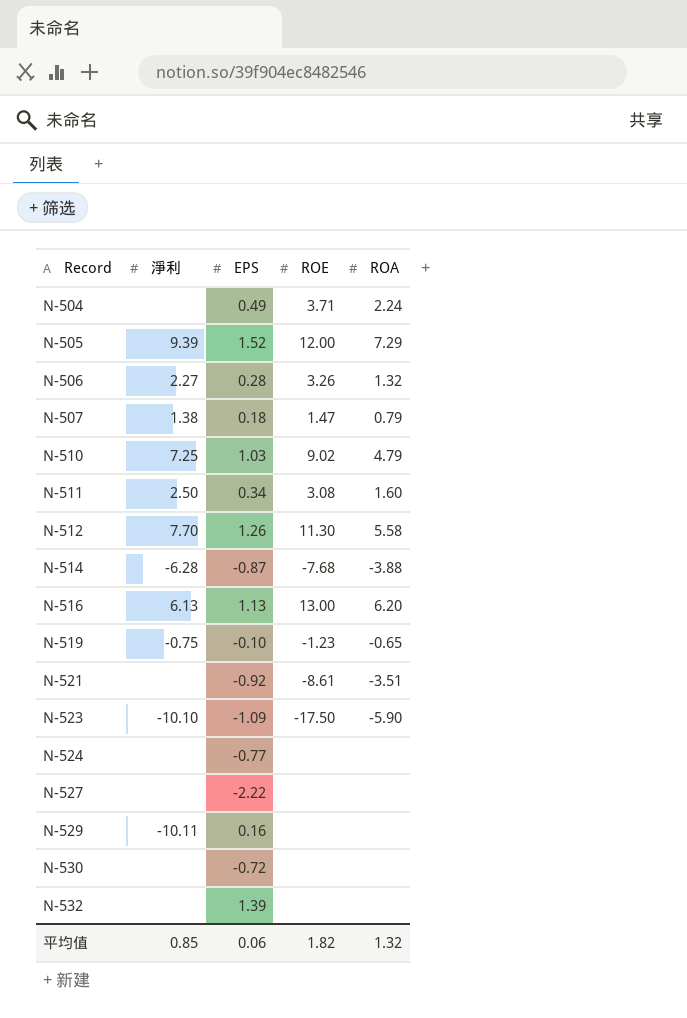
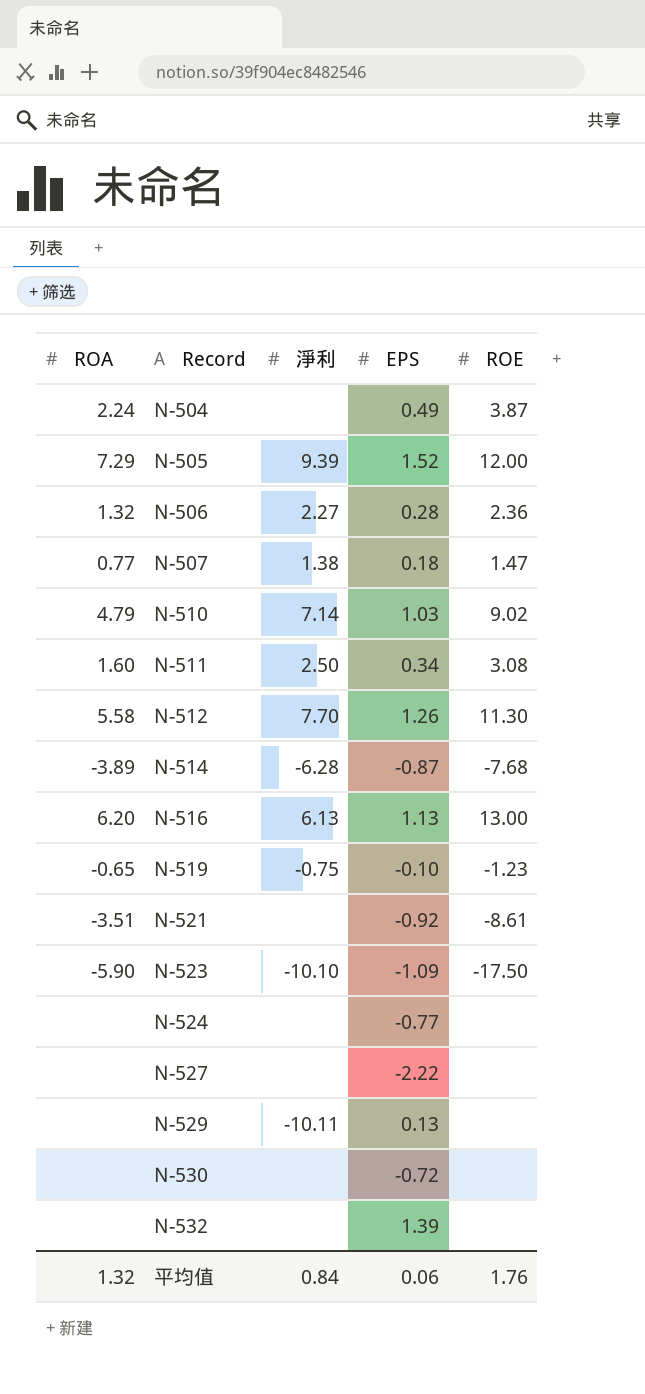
column ROA | position: 5 -> 1
N-504 | ROE: 3.71 -> 3.87
N-506 | ROE: 3.26 -> 2.36
N-507 | ROA: 0.79 -> 0.77
N-510 | 淨利: 7.25 -> 7.14
N-514 | ROA: -3.88 -> -3.89
N-529 | EPS: 0.16 -> 0.13
平均值 | 淨利: 0.85 -> 0.84
平均值 | ROE: 1.82 -> 1.76

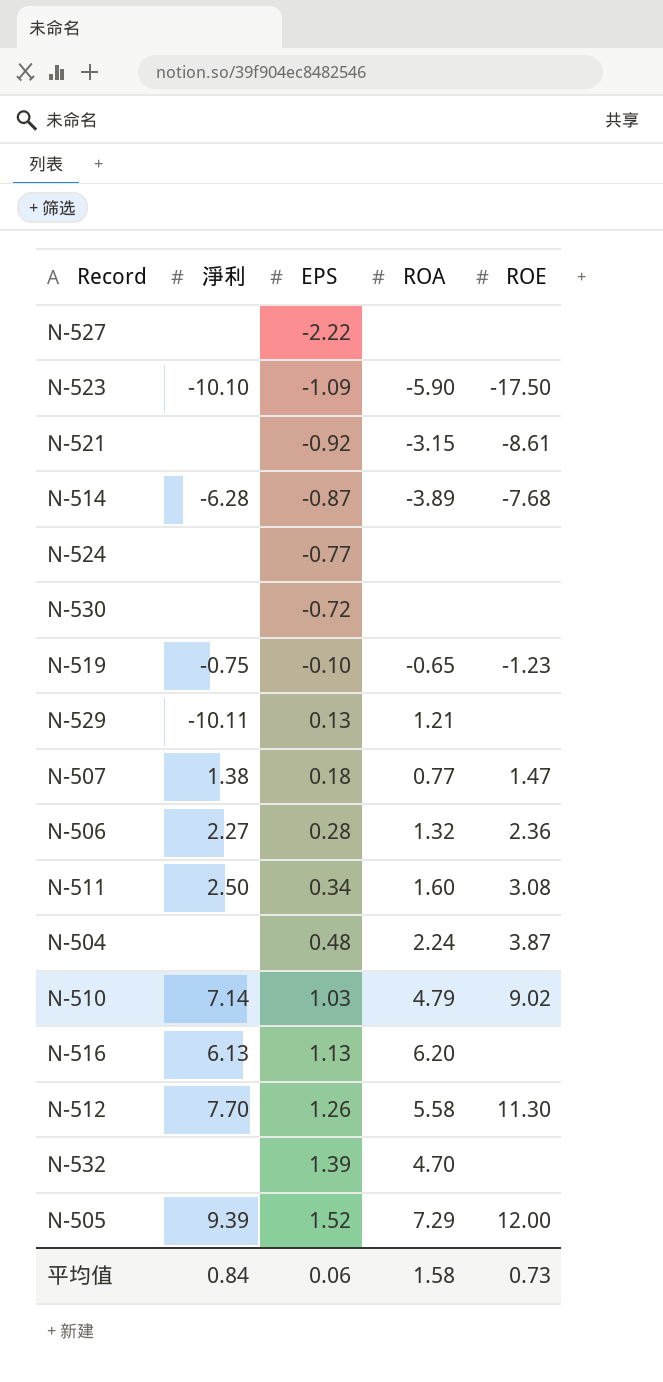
row order: Record ascending -> EPS ascending
column ROA | position: 1 -> 4
N-521 | ROA: -3.51 -> -3.15
N-529 | ROA: none -> 1.21
N-504 | EPS: 0.49 -> 0.48
N-516 | ROE: 13.00 -> none
N-532 | ROA: none -> 4.70
平均值 | ROA: 1.32 -> 1.58
平均值 | ROE: 1.76 -> 0.73

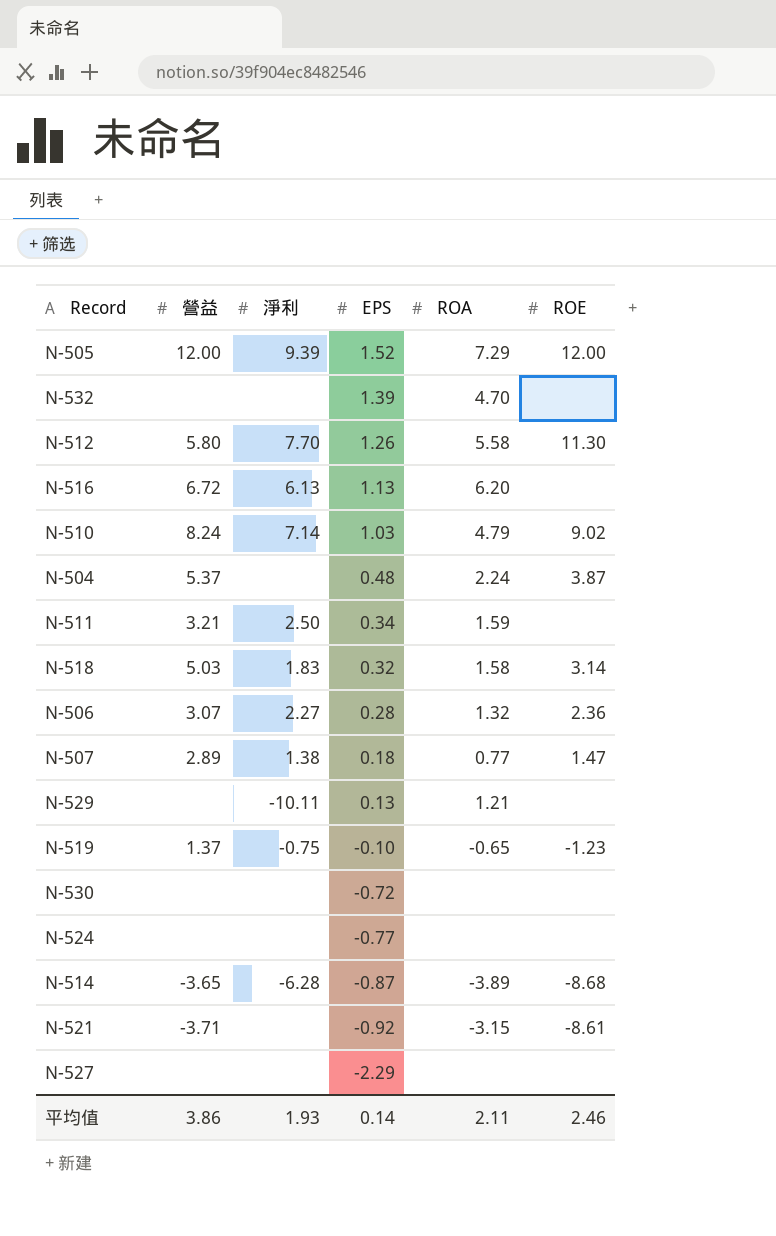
row order: EPS ascending -> EPS descending
column 營益 | position: none -> 2
row N-523: -10.10 | -1.09 | -5.90 | -17.50 -> none
N-511 | ROA: 1.60 -> 1.59
N-511 | ROE: 3.08 -> none
row N-518: none -> 5.03 | 1.83 | 0.32 | 1.58 | 3.14
N-514 | ROE: -7.68 -> -8.68
N-527 | EPS: -2.22 -> -2.29
平均值 | 淨利: 0.84 -> 1.93
平均值 | EPS: 0.06 -> 0.14
平均值 | ROA: 1.58 -> 2.11
平均值 | ROE: 0.73 -> 2.46

